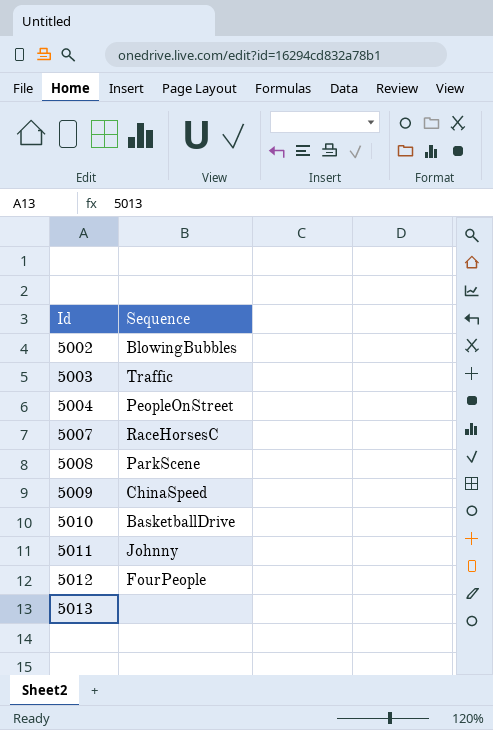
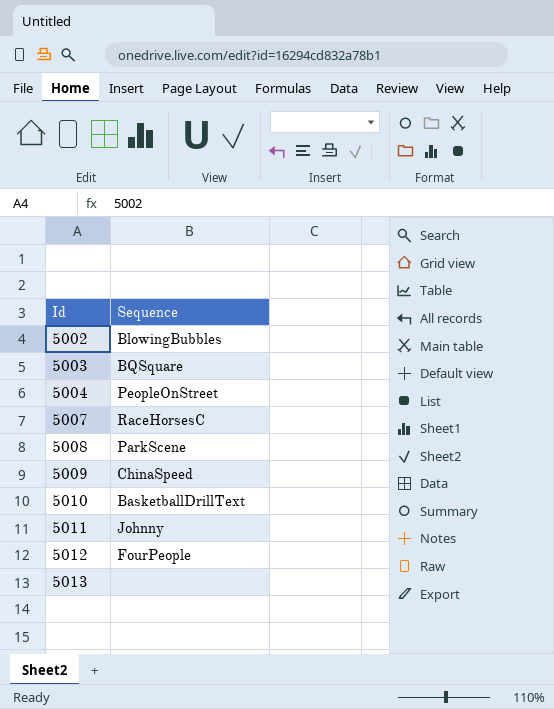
5003 | Sequence: Traffic -> BQSquare
5010 | Sequence: BasketballDrive -> BasketballDrillText

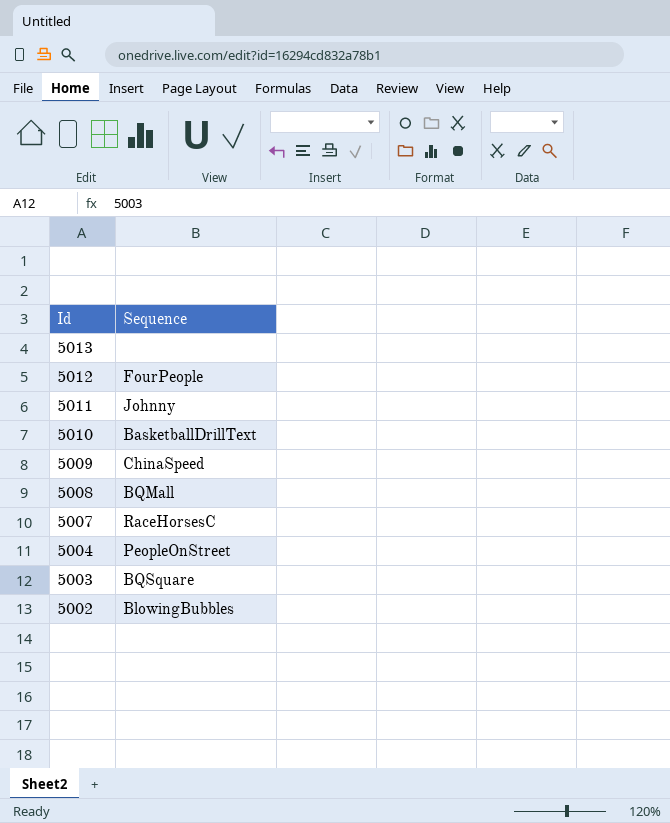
row order: Id ascending -> Id descending
5008 | Sequence: ParkScene -> BQMall

